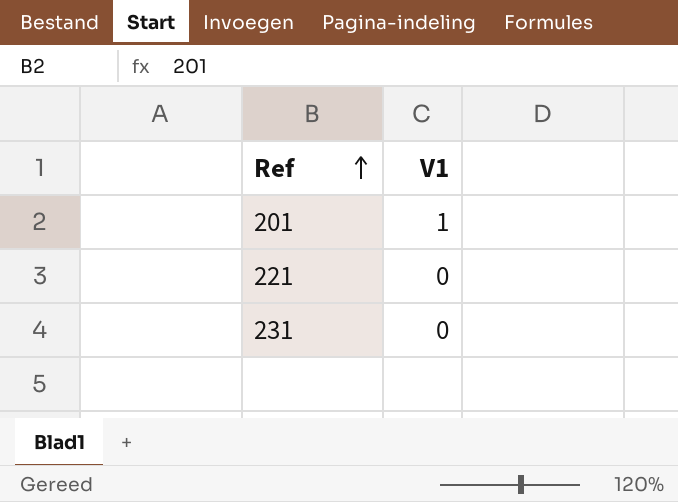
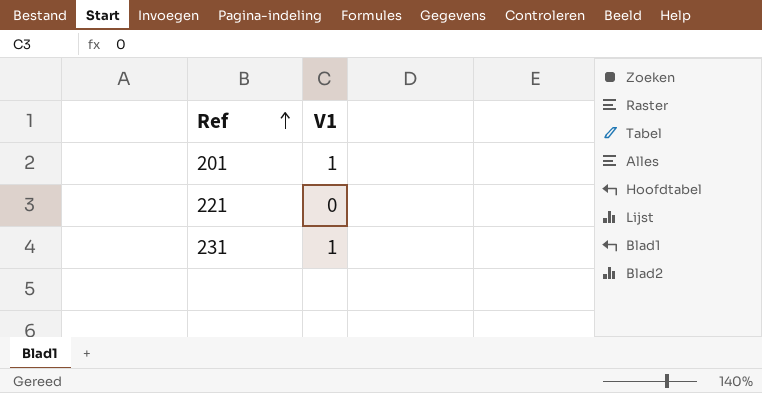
231 | V1: 0 -> 1

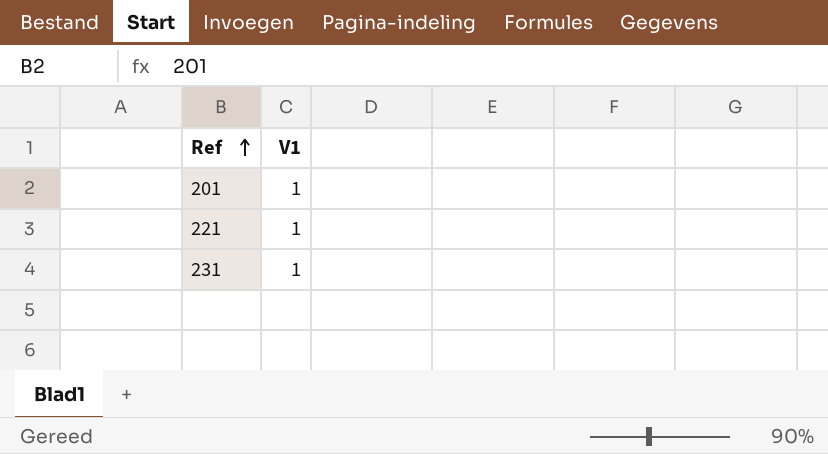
221 | V1: 0 -> 1

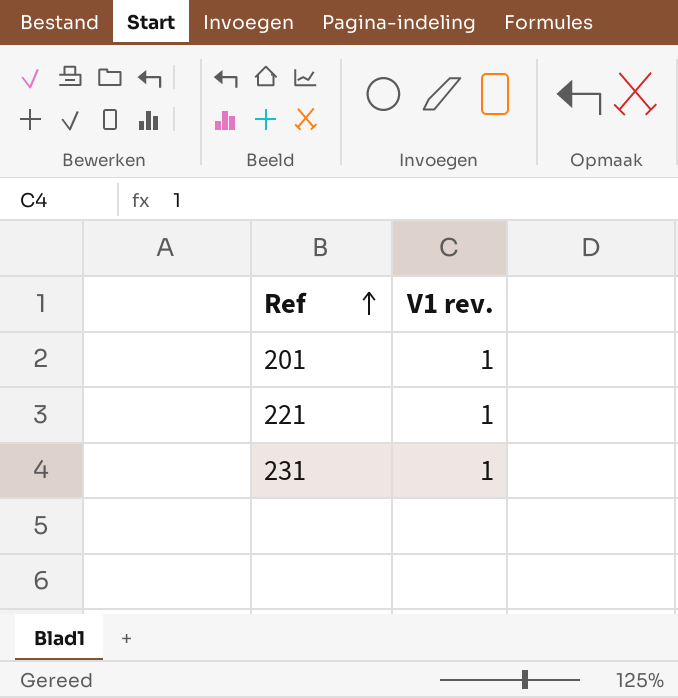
column name: V1 -> V1 rev.

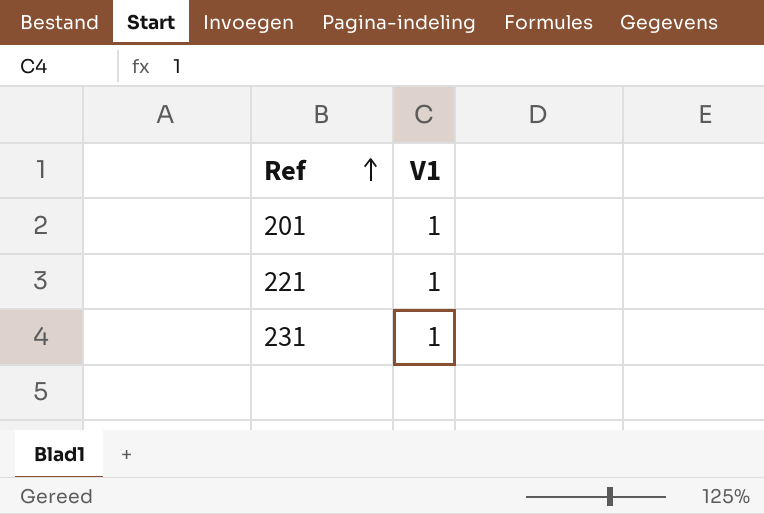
column name: V1 rev. -> V1

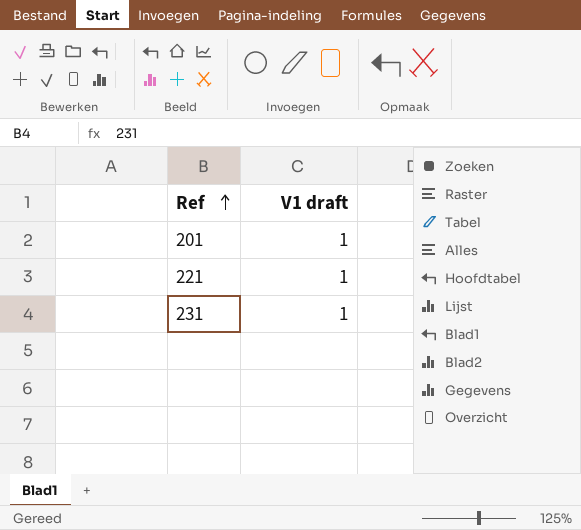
column name: V1 -> V1 draft

